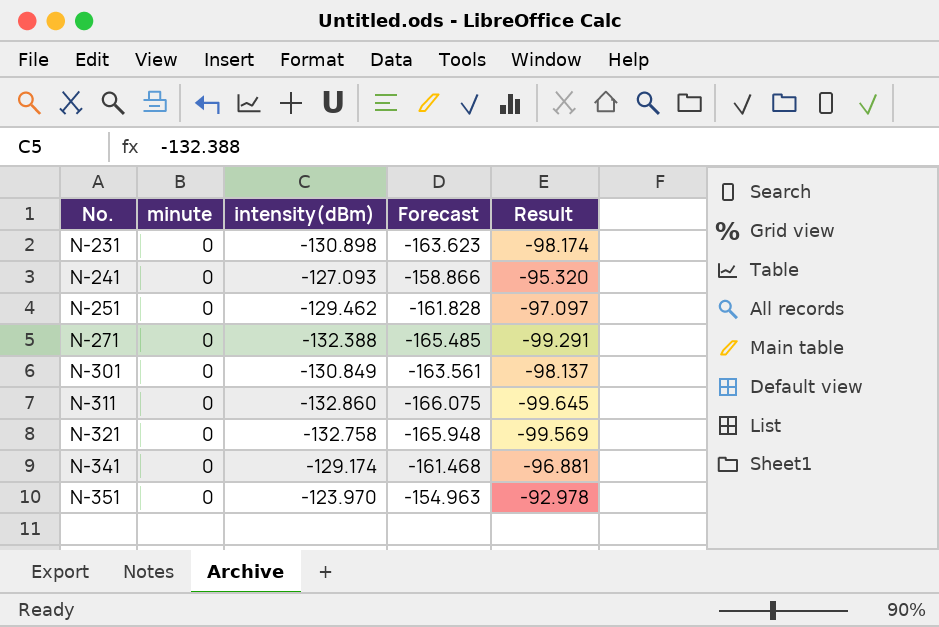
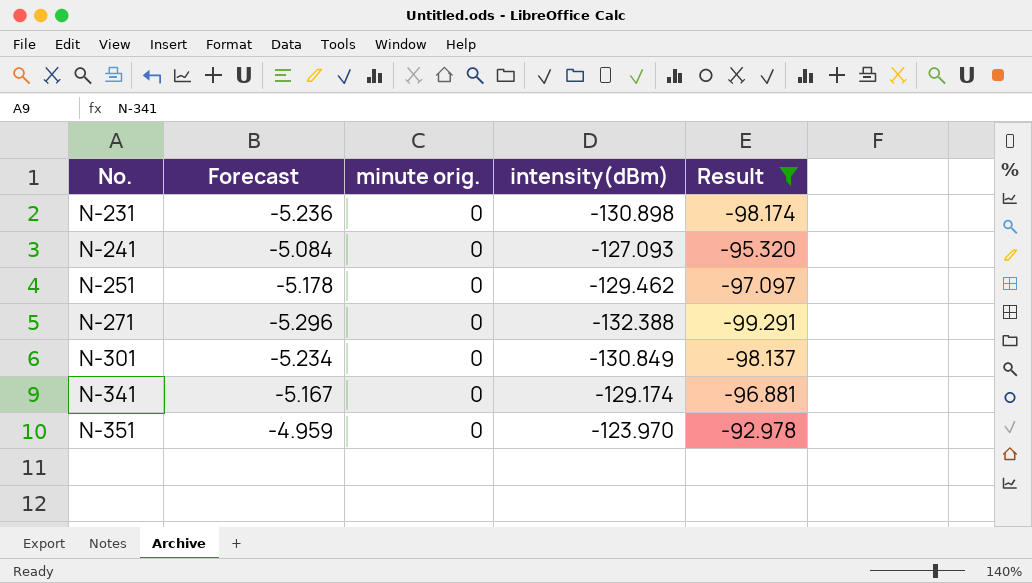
filter: none -> Result >= -99.291
column Forecast | formula: [intensity(dBm)] * 1.25 -> [intensity(dBm)] * 0.04
column Forecast | position: 4 -> 2
column name: minute -> minute orig.

